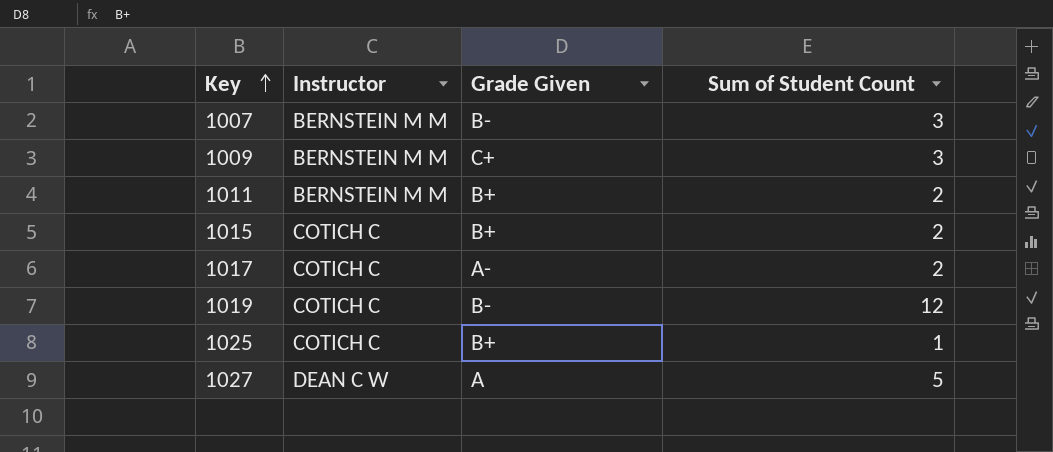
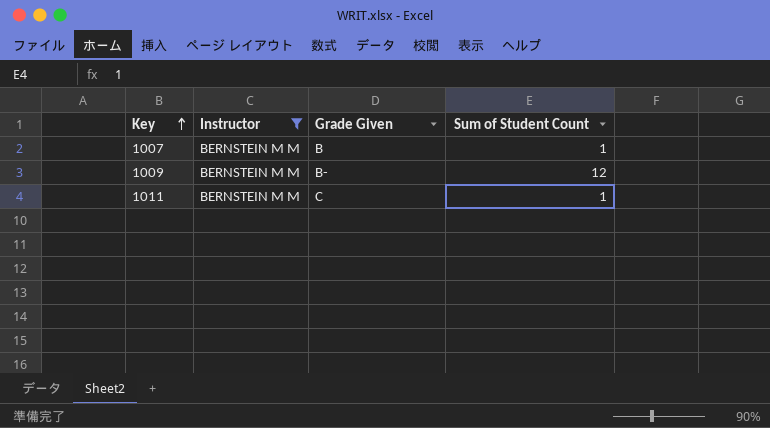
filter: none -> Instructor = BERNSTEIN M M
1007 | Grade Given: B- -> B
1007 | Sum of Student Count: 3 -> 1
1009 | Grade Given: C+ -> B-
1009 | Sum of Student Count: 3 -> 12
1011 | Grade Given: B+ -> C
1011 | Sum of Student Count: 2 -> 1

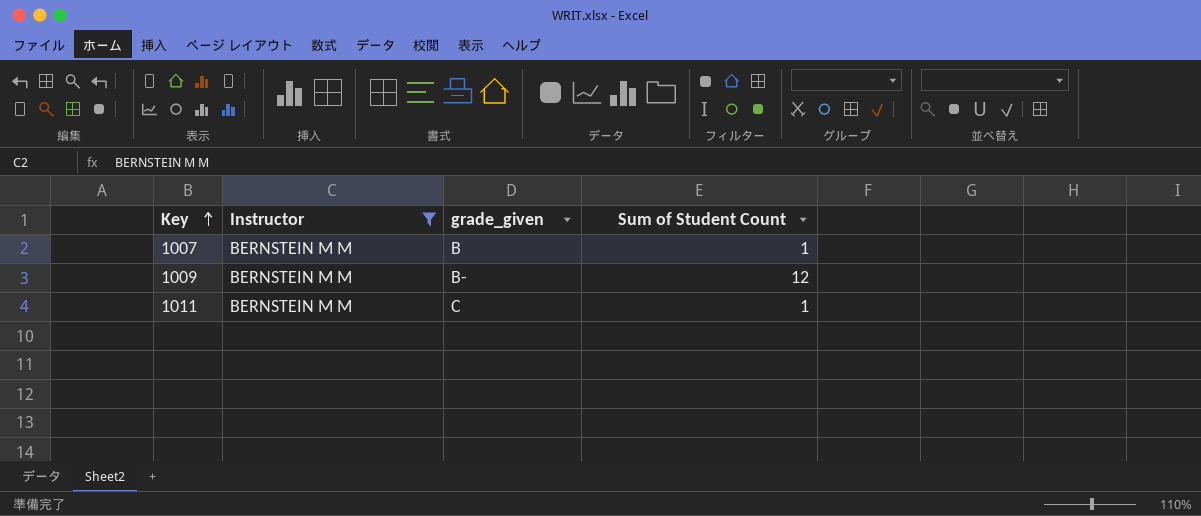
column name: Grade Given -> grade_given

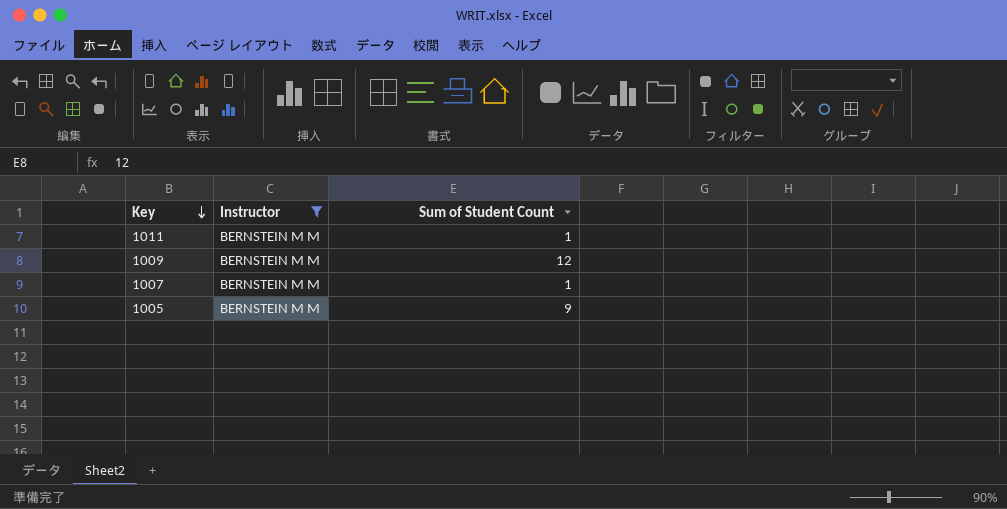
row order: Key ascending -> Key descending
column grade_given | position: 3 -> none
row 1005: none -> BERNSTEIN M M | 9

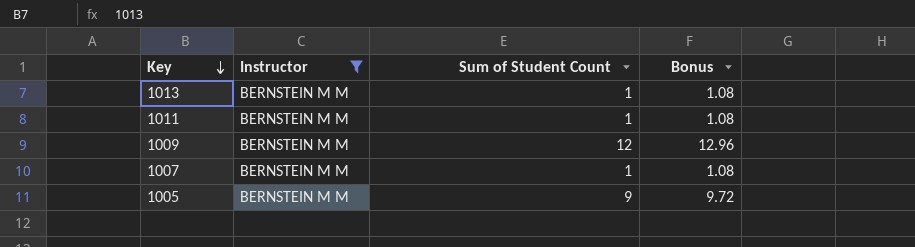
column Bonus | formula: none -> [Sum of Student Count] * 1.08
row 1013: none -> BERNSTEIN M M | 1 | 1.08

